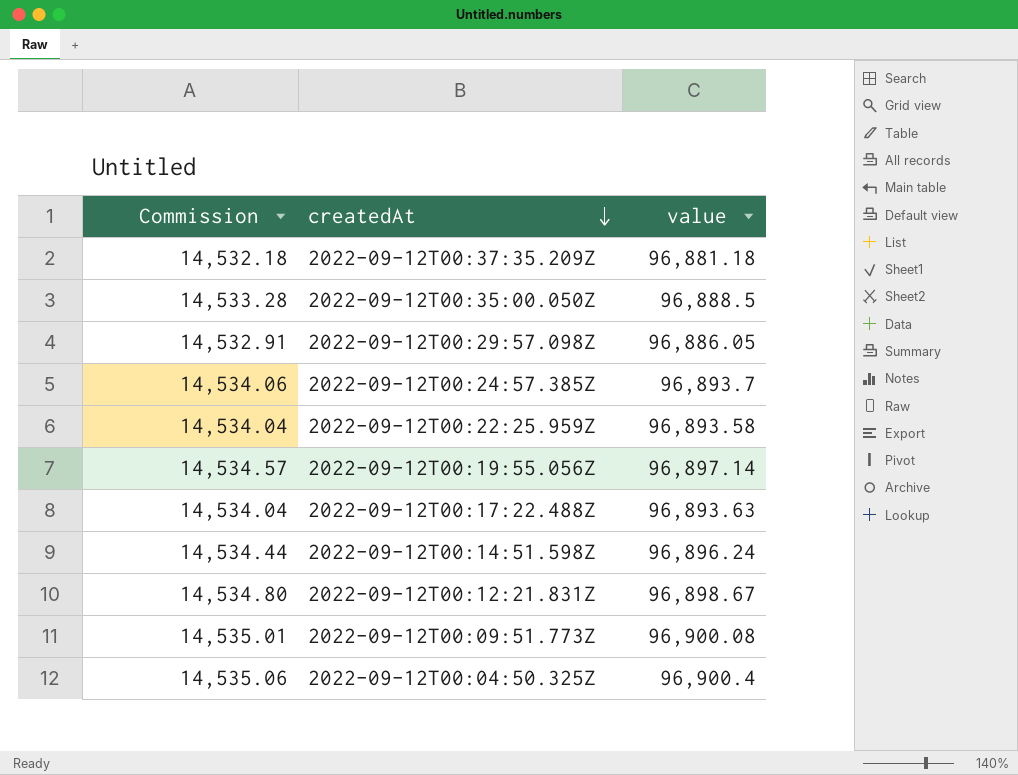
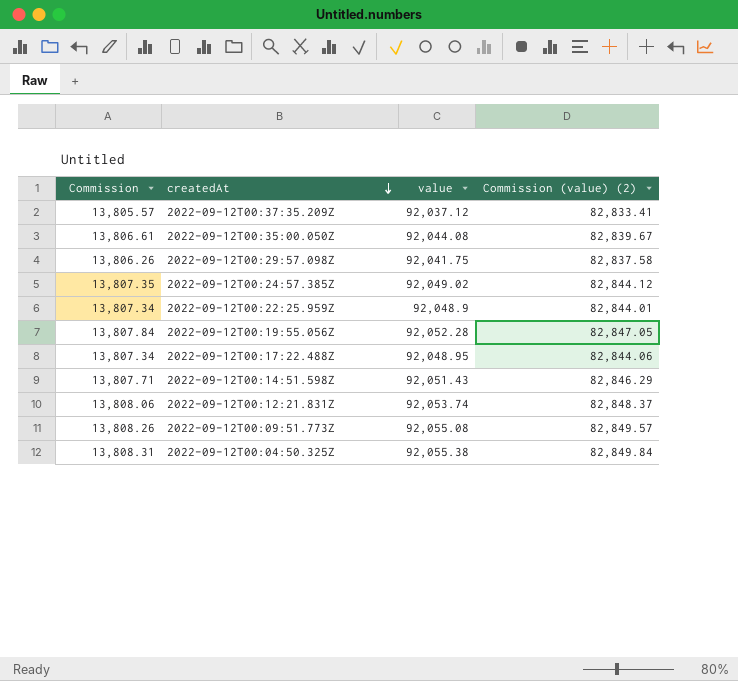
column Commission (value) (2) | formula: none -> [value] * 0.9
2022-09-12T00:37:35.209Z | Commission: 14,532.18 -> 13,805.57
2022-09-12T00:37:35.209Z | value: 96,881.18 -> 92,037.12
2022-09-12T00:35:00.050Z | Commission: 14,533.28 -> 13,806.61
2022-09-12T00:35:00.050Z | value: 96,888.5 -> 92,044.08
2022-09-12T00:29:57.098Z | Commission: 14,532.91 -> 13,806.26
2022-09-12T00:29:57.098Z | value: 96,886.05 -> 92,041.75
2022-09-12T00:24:57.385Z | Commission: 14,534.06 -> 13,807.35
2022-09-12T00:24:57.385Z | value: 96,893.7 -> 92,049.02
2022-09-12T00:22:25.959Z | Commission: 14,534.04 -> 13,807.34
2022-09-12T00:22:25.959Z | value: 96,893.58 -> 92,048.9
2022-09-12T00:19:55.056Z | Commission: 14,534.57 -> 13,807.84
2022-09-12T00:19:55.056Z | value: 96,897.14 -> 92,052.28
2022-09-12T00:17:22.488Z | Commission: 14,534.04 -> 13,807.34
2022-09-12T00:17:22.488Z | value: 96,893.63 -> 92,048.95
2022-09-12T00:14:51.598Z | Commission: 14,534.44 -> 13,807.71
2022-09-12T00:14:51.598Z | value: 96,896.24 -> 92,051.43
2022-09-12T00:12:21.831Z | Commission: 14,534.80 -> 13,808.06
2022-09-12T00:12:21.831Z | value: 96,898.67 -> 92,053.74
2022-09-12T00:09:51.773Z | Commission: 14,535.01 -> 13,808.26
2022-09-12T00:09:51.773Z | value: 96,900.08 -> 92,055.08
2022-09-12T00:04:50.325Z | Commission: 14,535.06 -> 13,808.31
2022-09-12T00:04:50.325Z | value: 96,900.4 -> 92,055.38

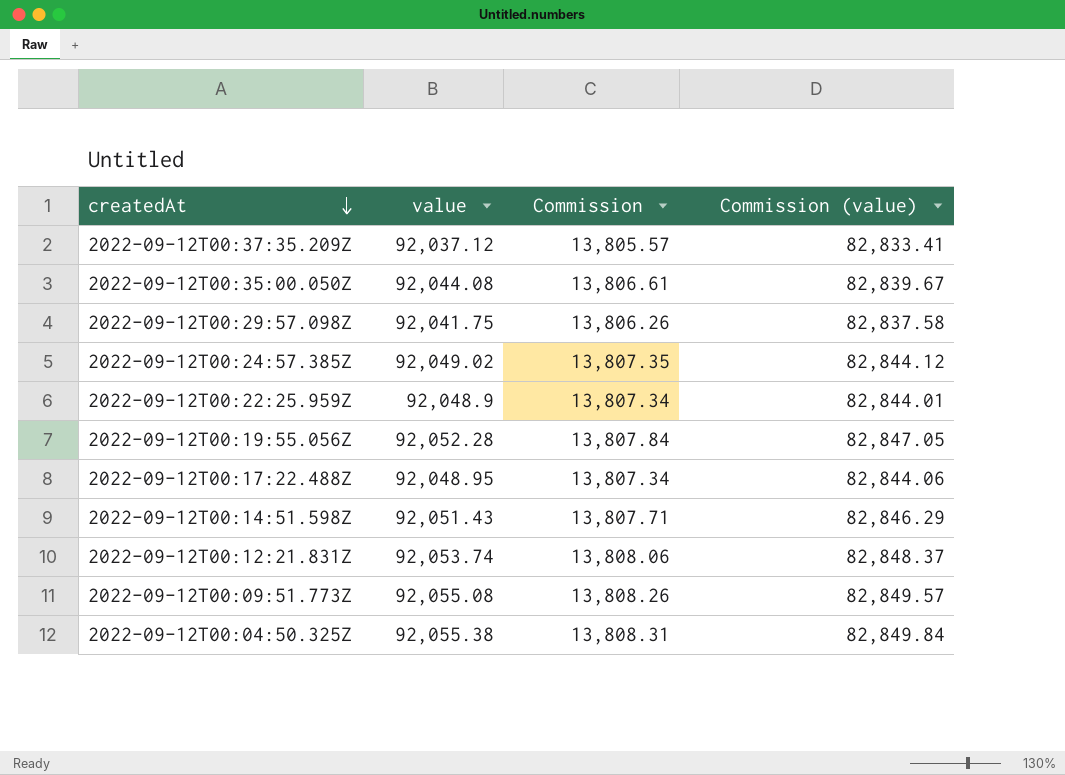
column Commission | position: 1 -> 3
column name: Commission (value) (2) -> Commission (value)

